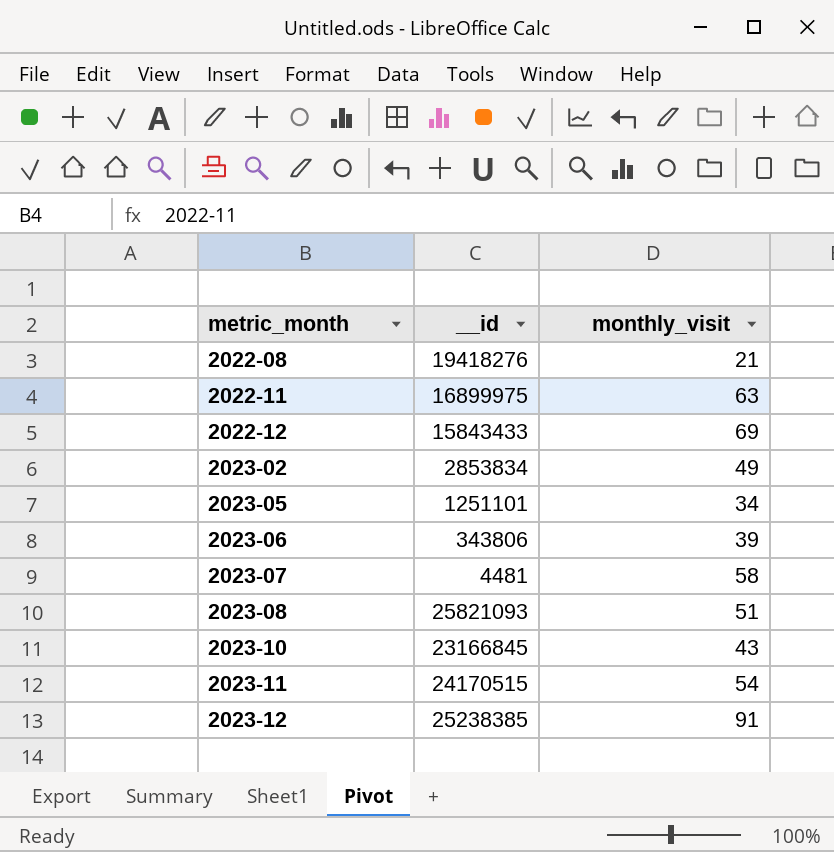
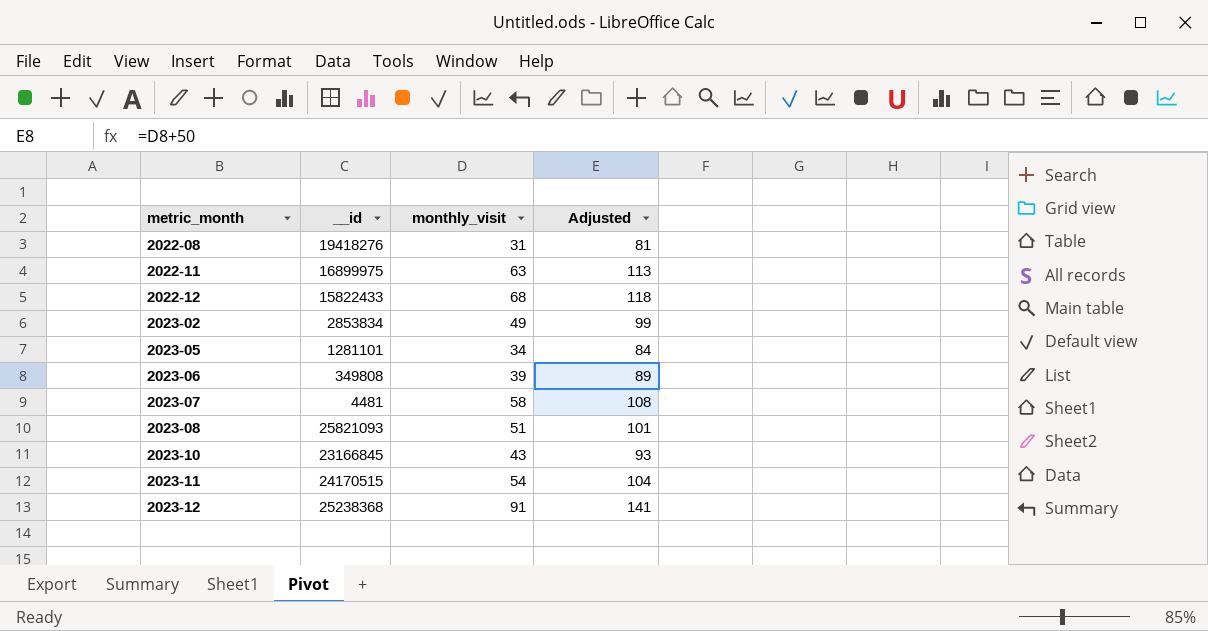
column Adjusted | formula: none -> [monthly_visit] + 50
2022-08 | monthly_visit: 21 -> 31
2022-12 | __id: 15843433 -> 15822433
2022-12 | monthly_visit: 69 -> 68
2023-05 | __id: 1251101 -> 1281101
2023-06 | __id: 343806 -> 349808
2023-12 | __id: 25238385 -> 25238368

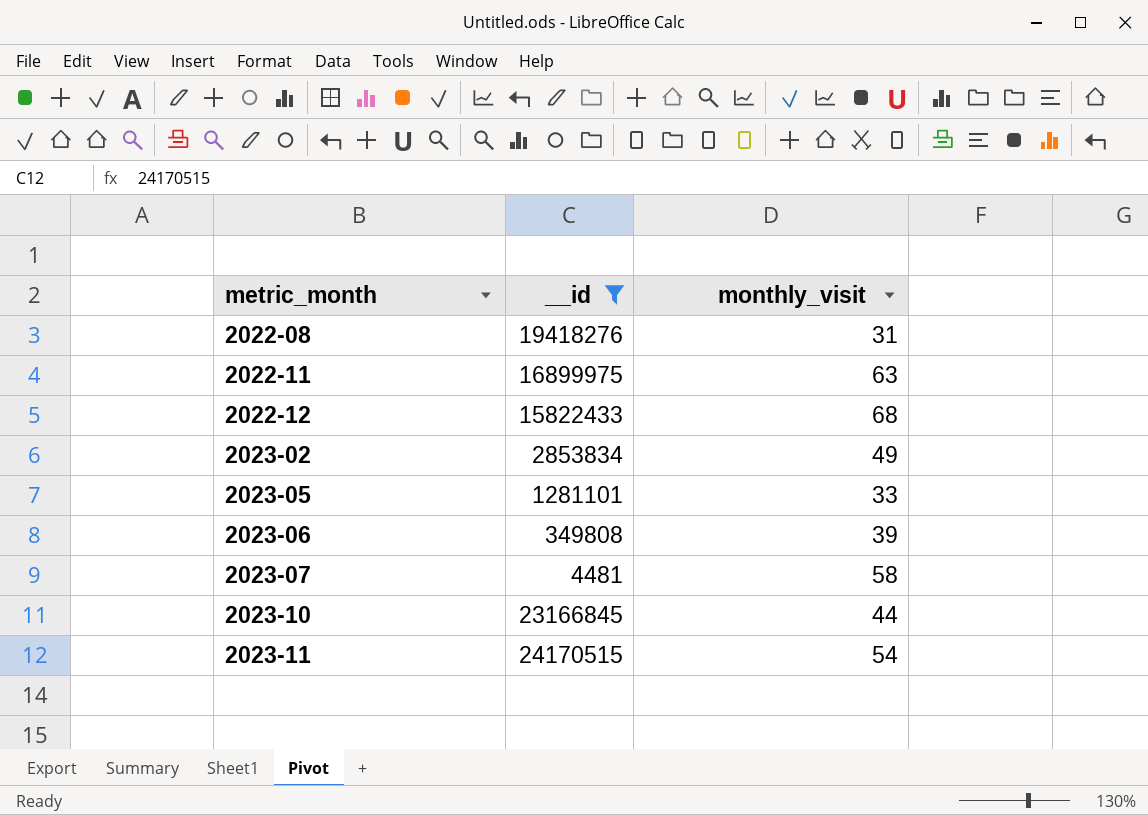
filter: none -> __id <= 24170515
column Adjusted | formula: [monthly_visit] + 50 -> none
2023-05 | monthly_visit: 34 -> 33
2023-10 | monthly_visit: 43 -> 44

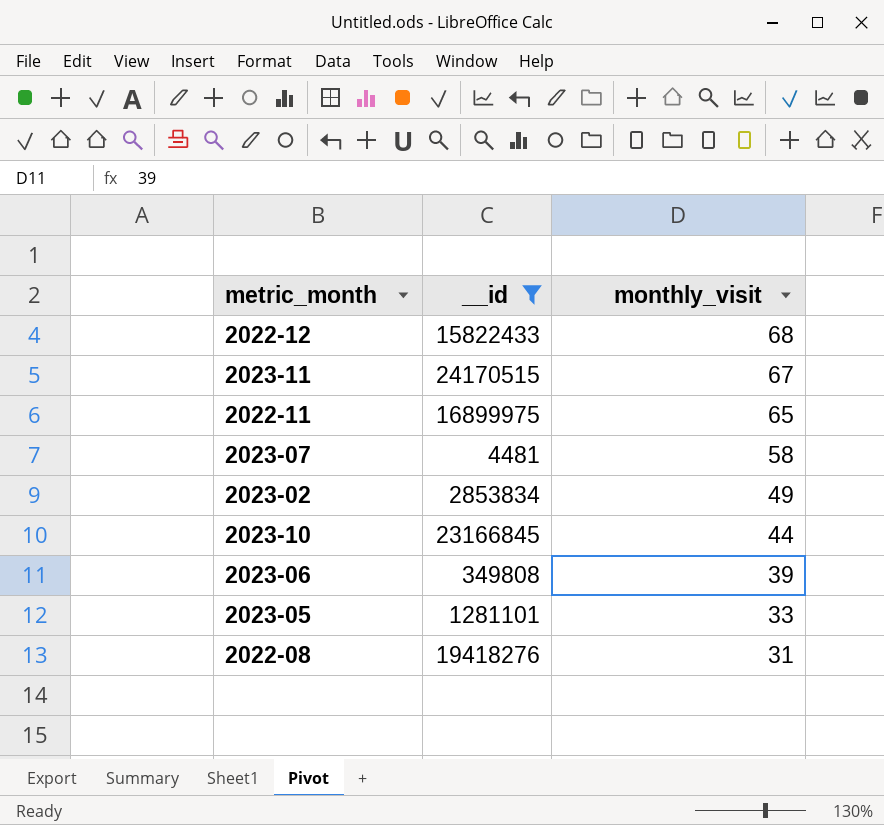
row order: metric_month ascending -> monthly_visit descending
2023-11 | monthly_visit: 54 -> 67
2022-11 | monthly_visit: 63 -> 65

